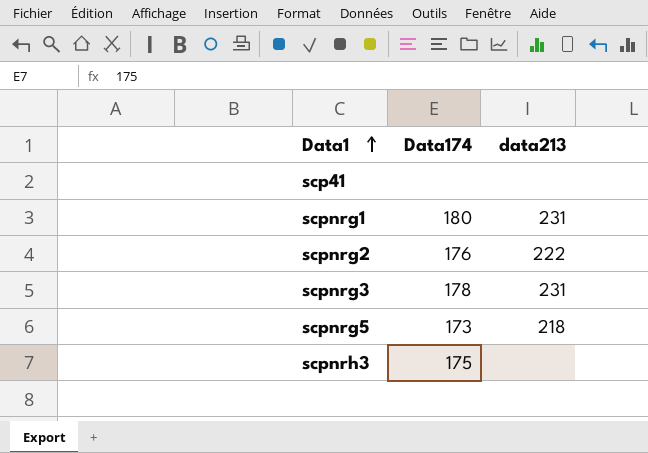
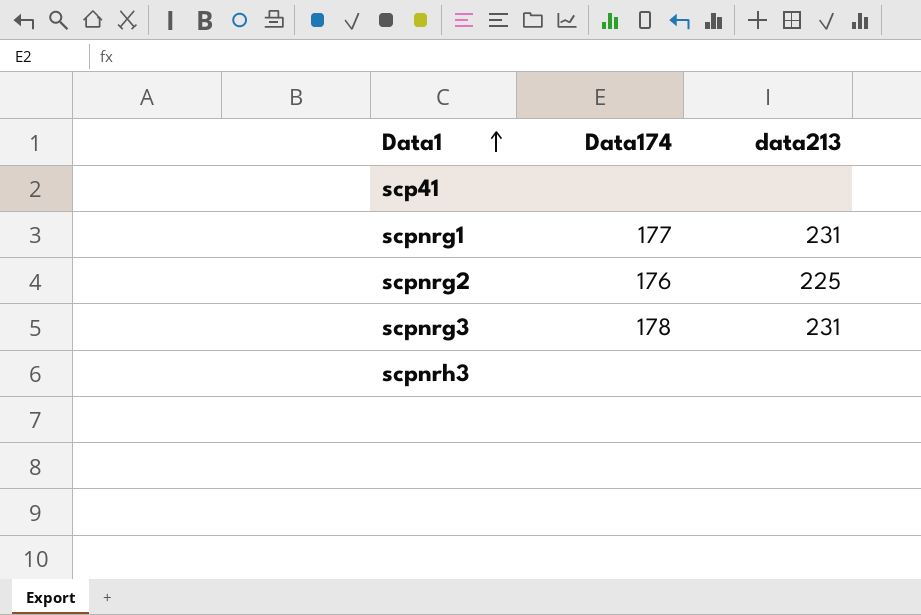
row scpnrg5: 173 | 218 -> none
scpnrg1 | Data174: 180 -> 177
scpnrg2 | data213: 222 -> 225
scpnrh3 | Data174: 175 -> none

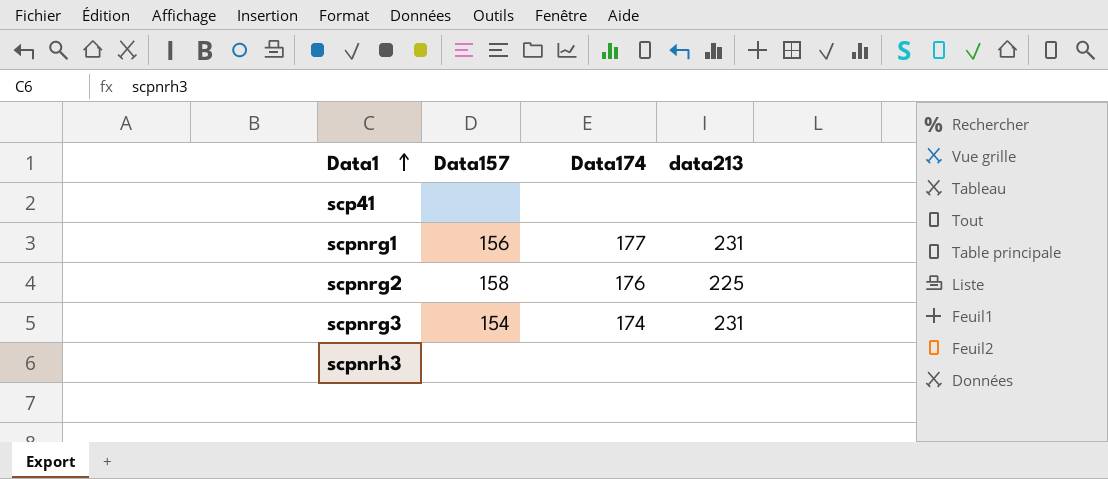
column Data157 | position: none -> 2
scpnrg3 | Data174: 178 -> 174

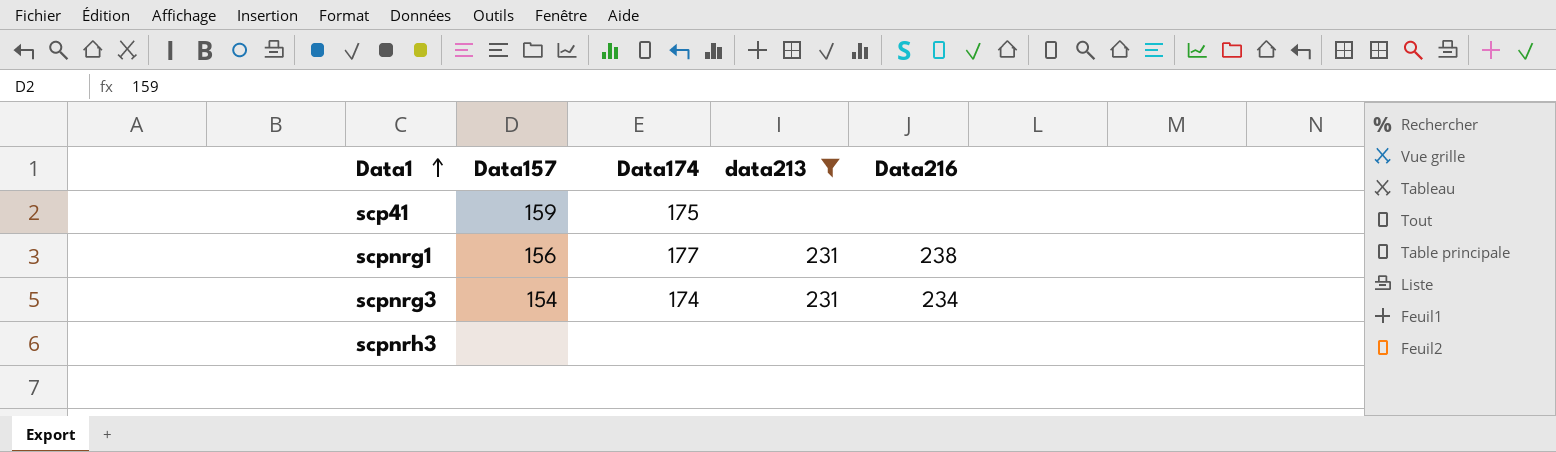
filter: none -> data213 != 225
column Data216 | position: none -> 5
scp41 | Data157: none -> 159
scp41 | Data174: none -> 175

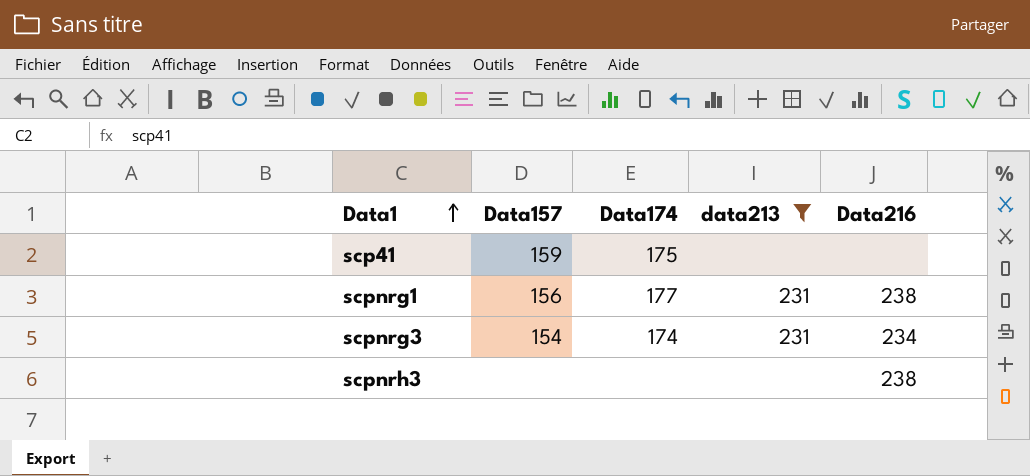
scpnrh3 | Data216: none -> 238

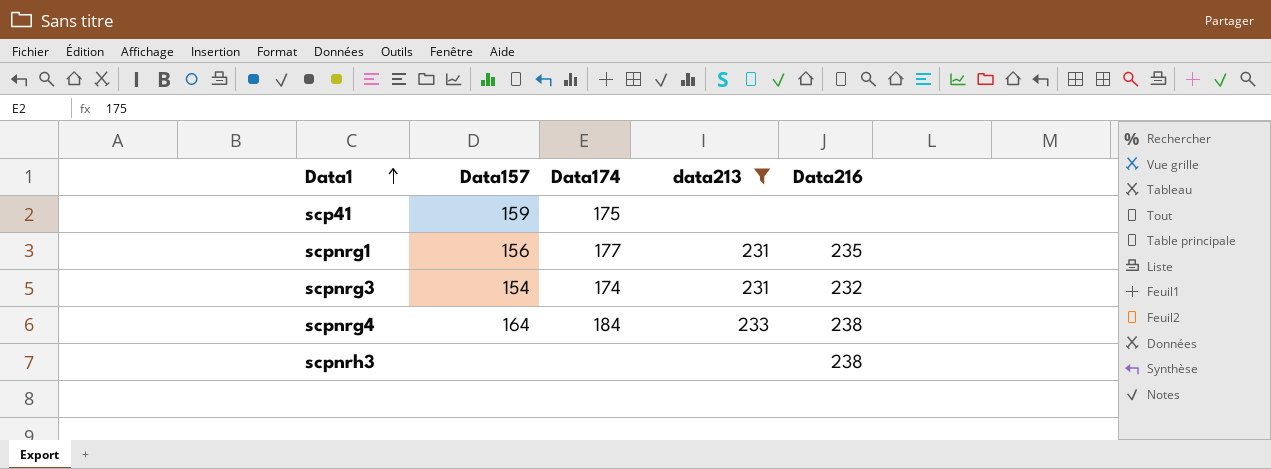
scpnrg1 | Data216: 238 -> 235
scpnrg3 | Data216: 234 -> 232
row scpnrg4: none -> 164 | 184 | 233 | 238

